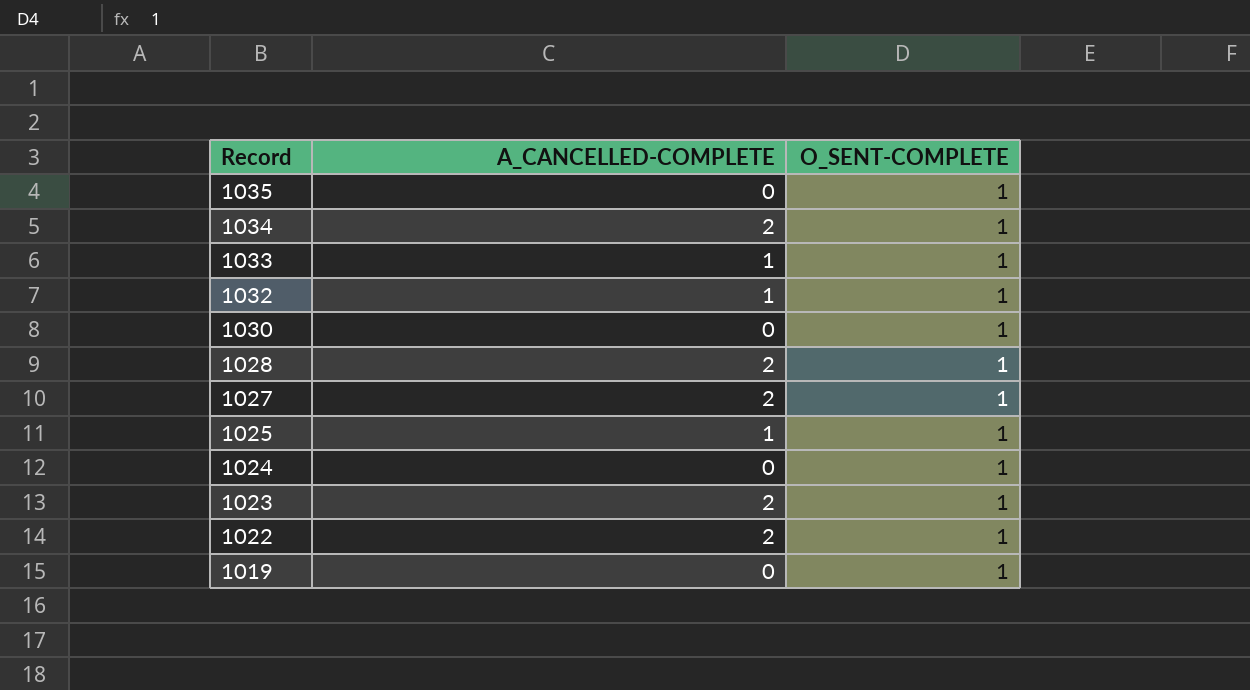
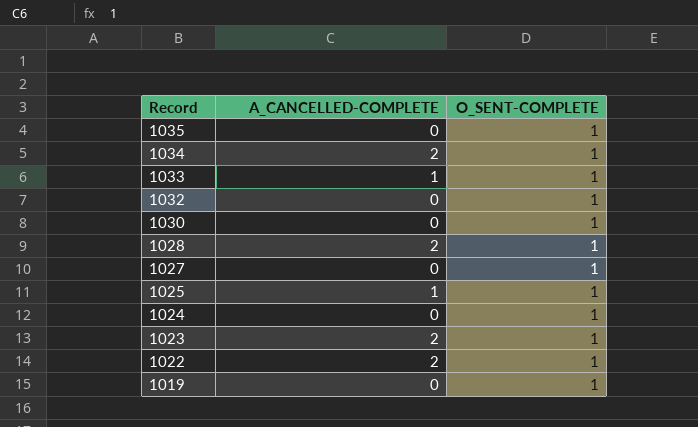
1032 | A_CANCELLED-COMPLETE: 1 -> 0
1027 | A_CANCELLED-COMPLETE: 2 -> 0

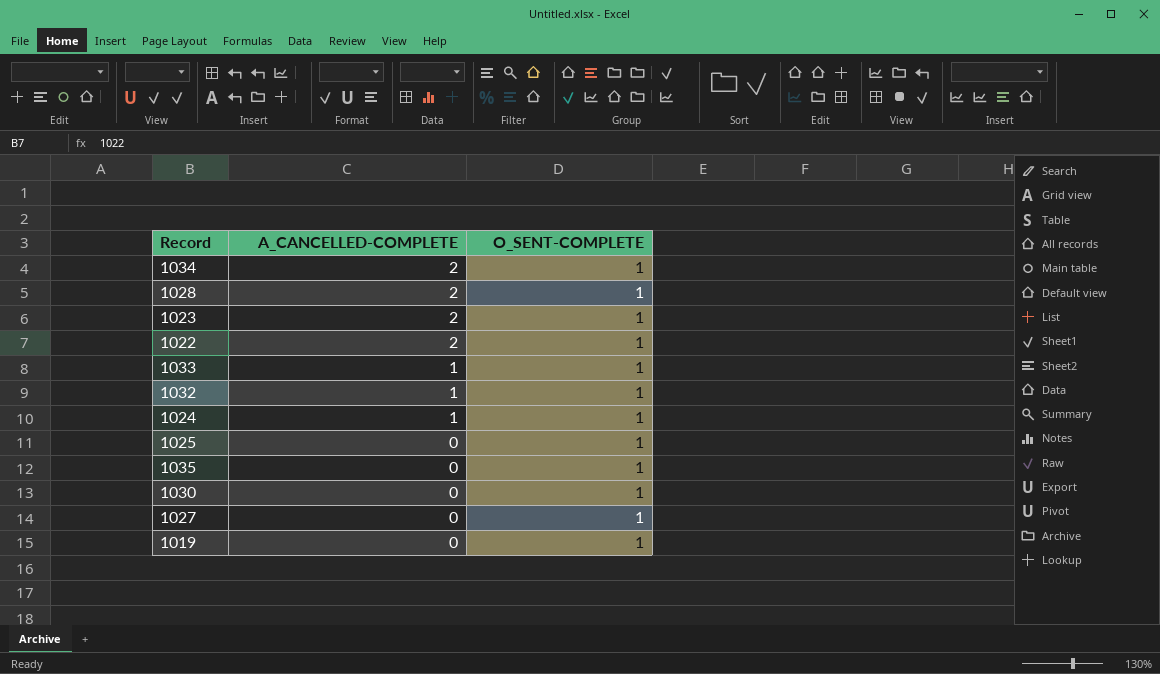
row order: Record descending -> A_CANCELLED-COMPLETE descending
1032 | A_CANCELLED-COMPLETE: 0 -> 1
1024 | A_CANCELLED-COMPLETE: 0 -> 1
1025 | A_CANCELLED-COMPLETE: 1 -> 0

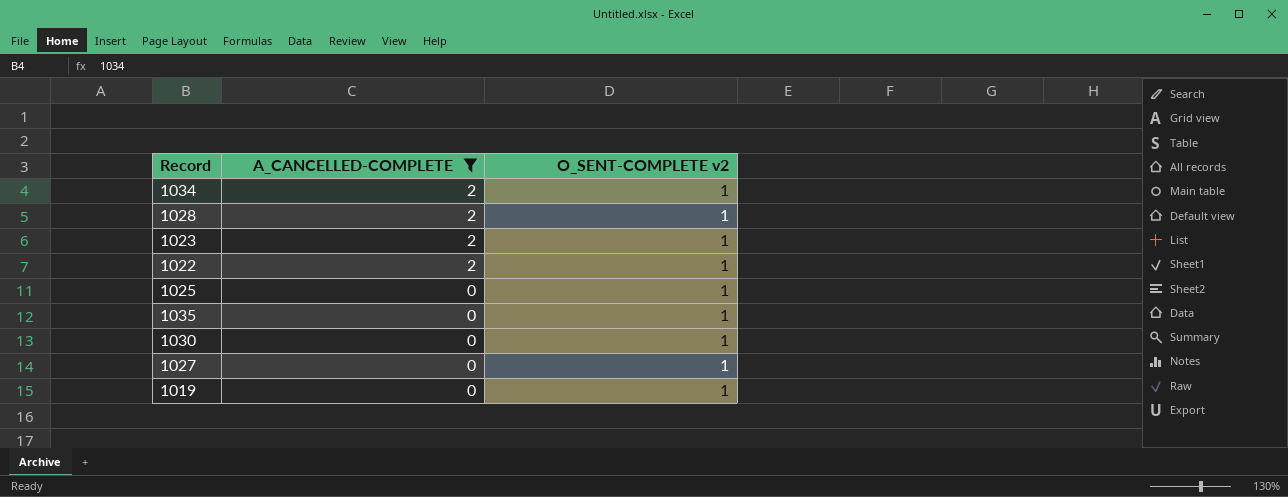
filter: none -> A_CANCELLED-COMPLETE != 1
column name: O_SENT-COMPLETE -> O_SENT-COMPLETE v2

